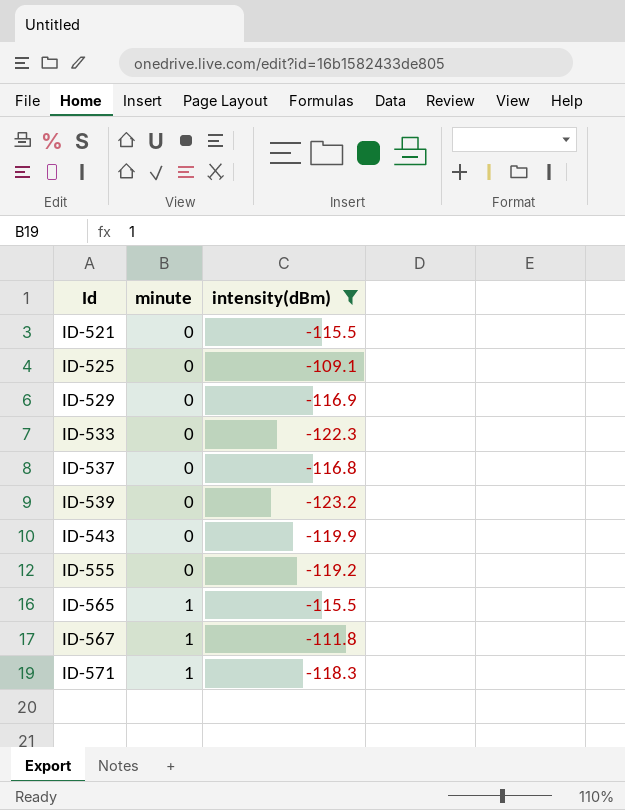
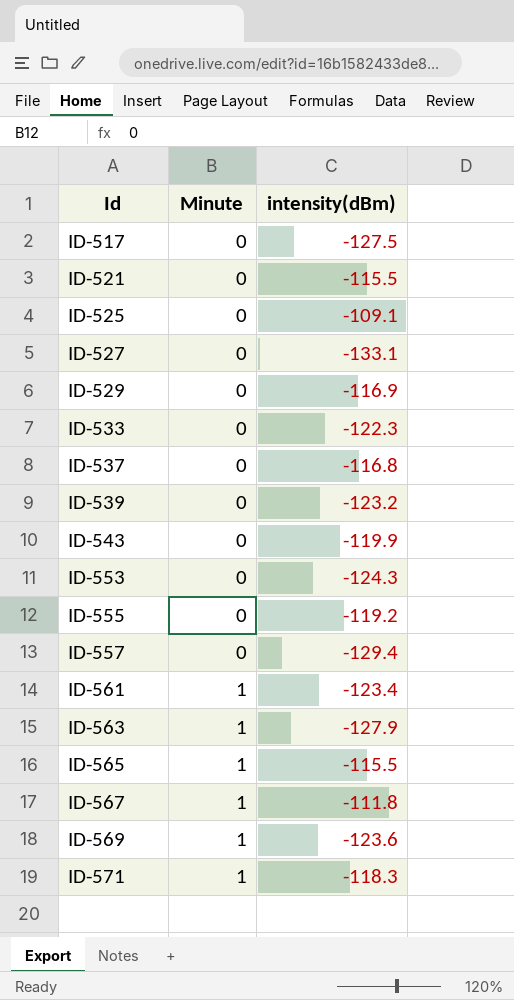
filter: intensity(dBm) >= -123.2 -> none
column name: minute -> Minute

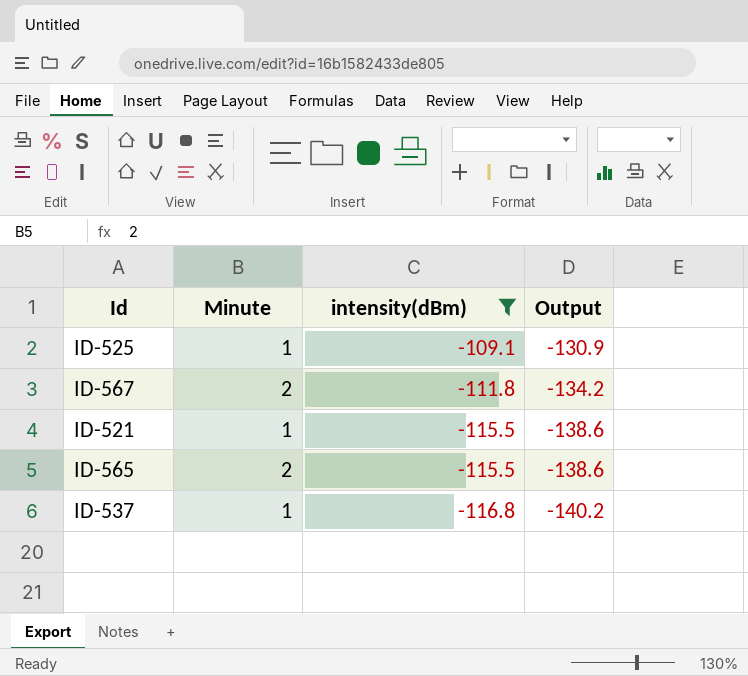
filter: none -> intensity(dBm) >= -116.8
row order: Id ascending -> intensity(dBm) descending
column Output | formula: none -> [intensity(dBm)] * 1.2
ID-525 | Minute: 0 -> 1
ID-567 | Minute: 1 -> 2
ID-521 | Minute: 0 -> 1
ID-565 | Minute: 1 -> 2
ID-537 | Minute: 0 -> 1

